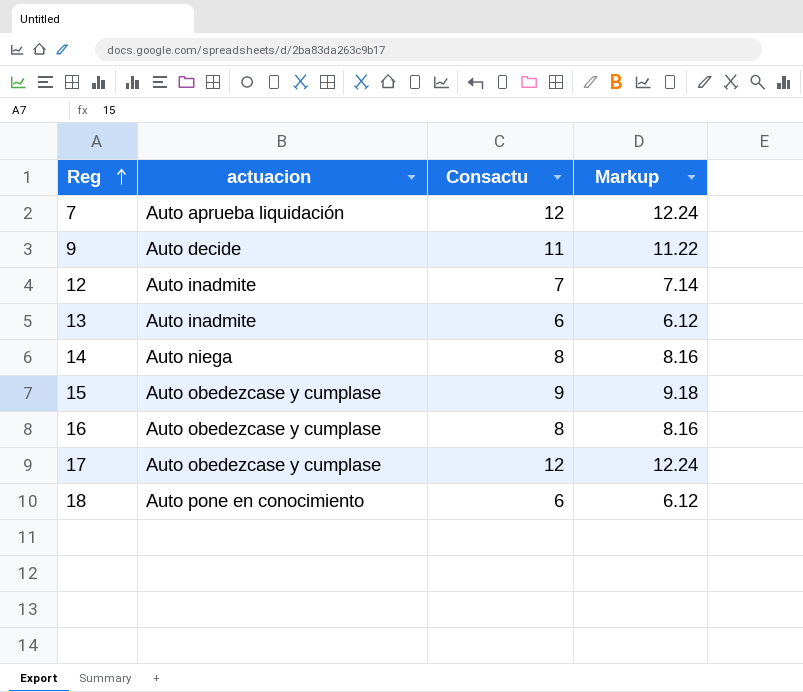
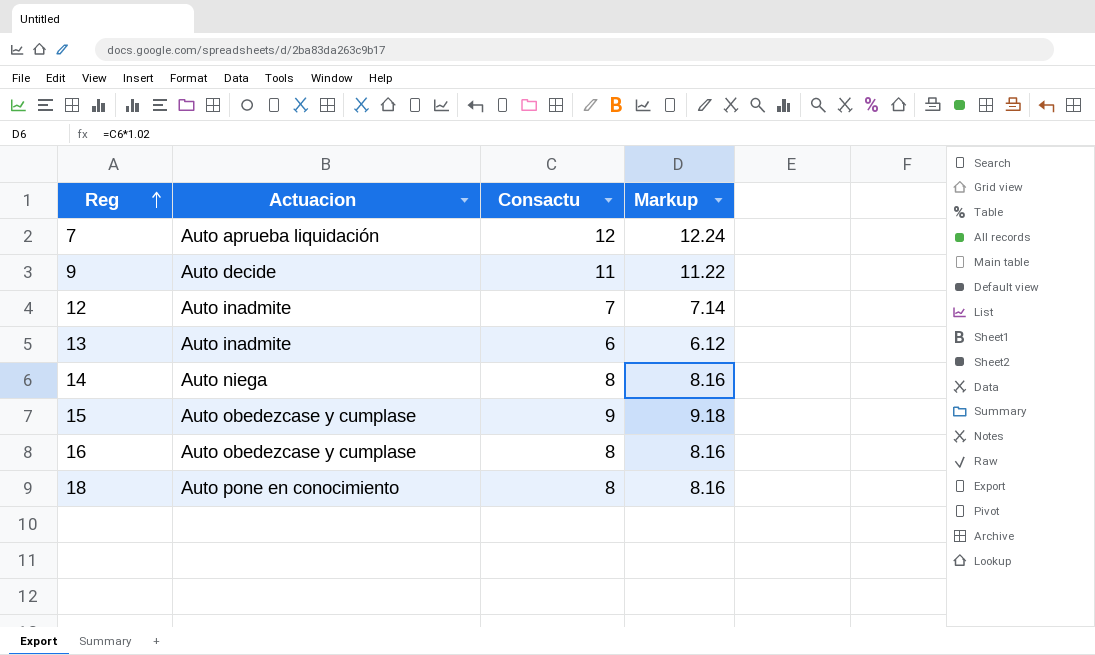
column name: actuacion -> Actuacion
row 17: Auto obedezcase y cumplase | 12 | 12.24 -> none
18 | Consactu: 6 -> 8
18 | Markup: 6.12 -> 8.16

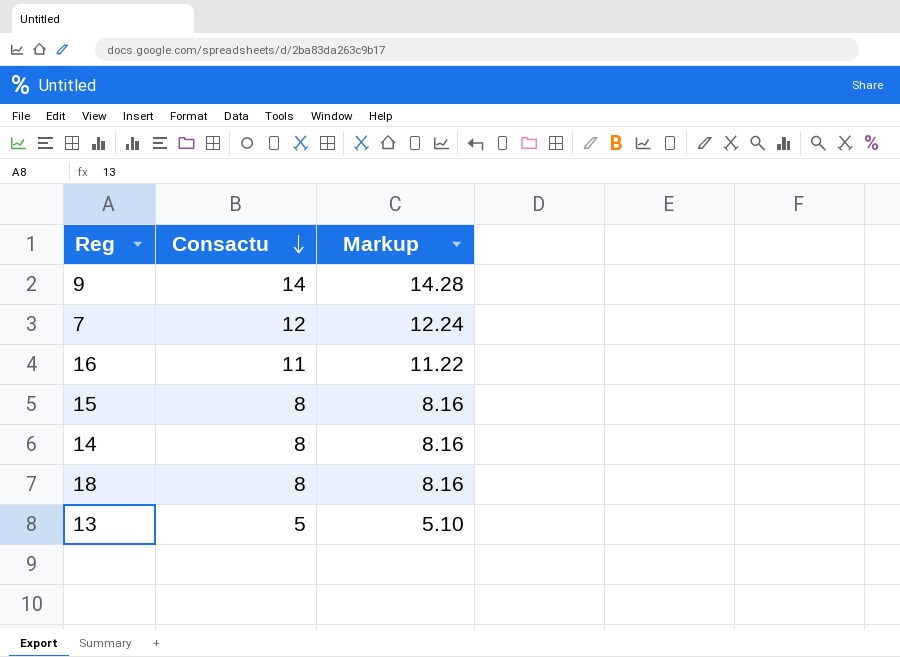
row order: Reg ascending -> Consactu descending
column Actuacion | position: 2 -> none
row 12: Auto inadmite | 7 | 7.14 -> none
9 | Consactu: 11 -> 14
9 | Markup: 11.22 -> 14.28
16 | Consactu: 8 -> 11
16 | Markup: 8.16 -> 11.22
15 | Consactu: 9 -> 8
15 | Markup: 9.18 -> 8.16
13 | Consactu: 6 -> 5
13 | Markup: 6.12 -> 5.10

